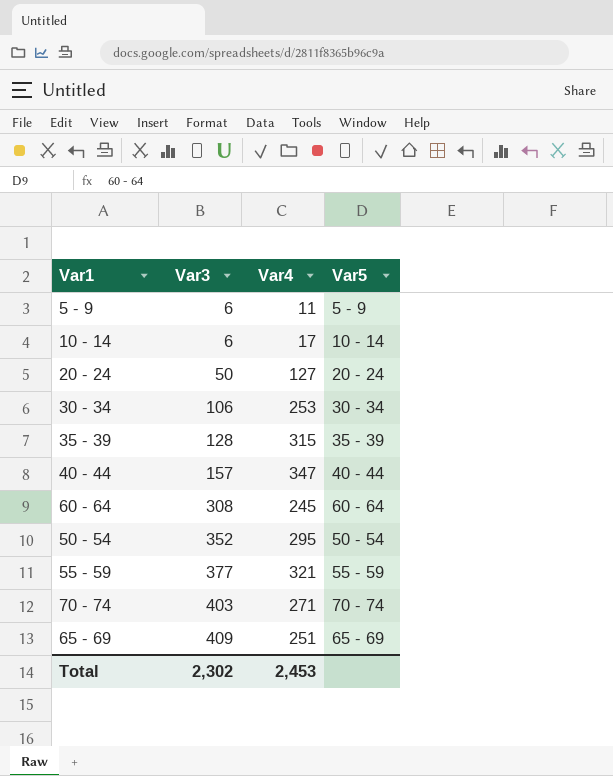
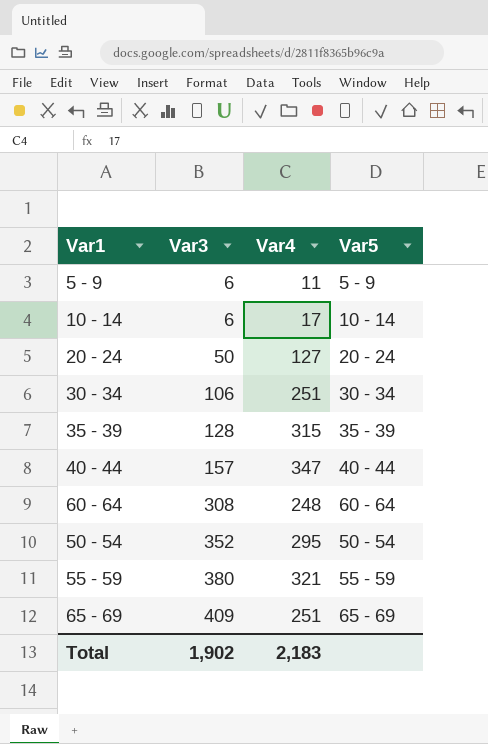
row 70 - 74: 403 | 271 | 70 - 74 -> none
30 - 34 | Var4: 253 -> 251
60 - 64 | Var4: 245 -> 248
55 - 59 | Var3: 377 -> 380
Total | Var3: 2,302 -> 1,902
Total | Var4: 2,453 -> 2,183

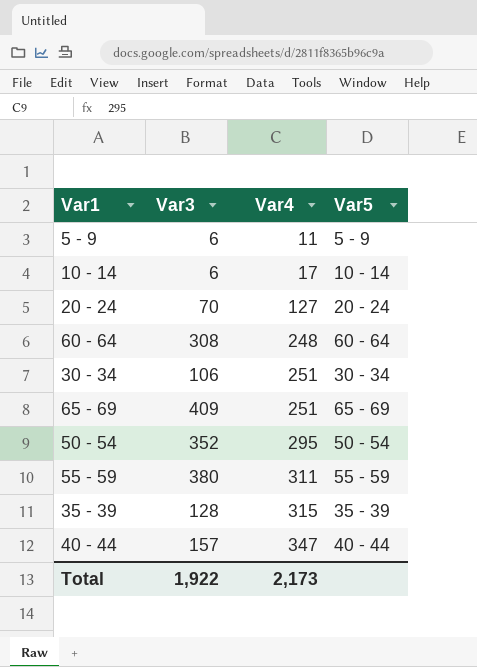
row order: Var3 ascending -> Var4 ascending
20 - 24 | Var3: 50 -> 70
55 - 59 | Var4: 321 -> 311
Total | Var3: 1,902 -> 1,922
Total | Var4: 2,183 -> 2,173

